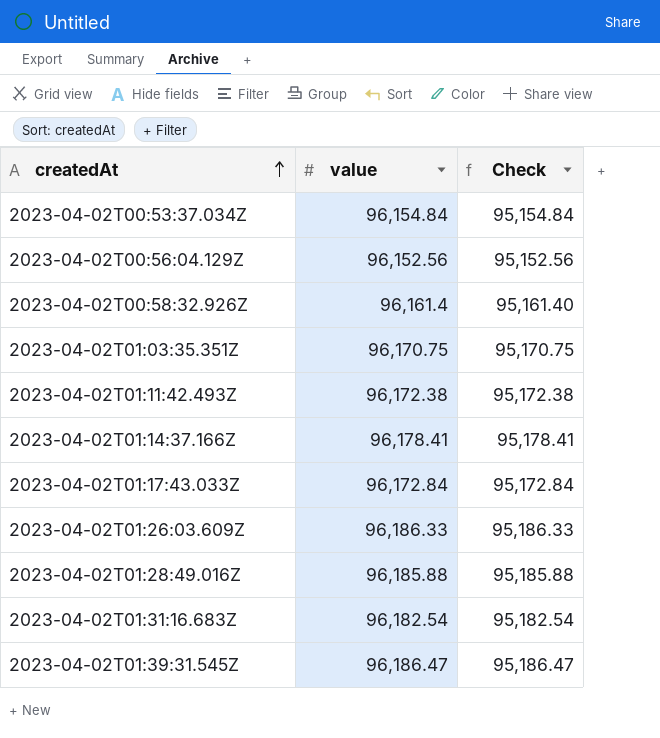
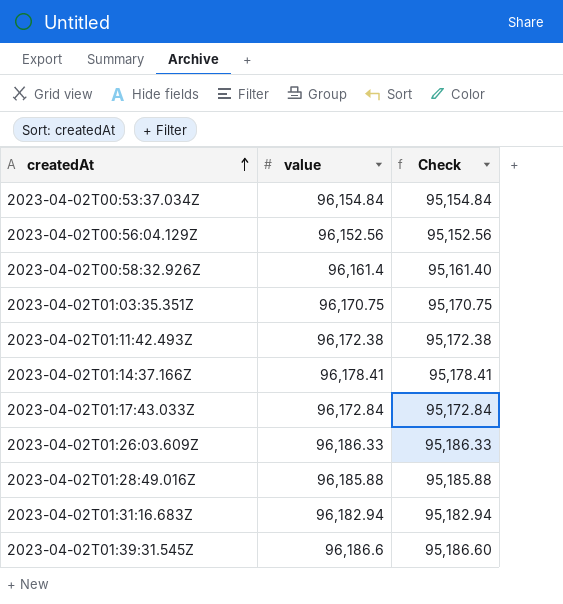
2023-04-02T01:31:16.683Z | value: 96,182.54 -> 96,182.94
2023-04-02T01:31:16.683Z | Check: 95,182.54 -> 95,182.94
2023-04-02T01:39:31.545Z | value: 96,186.47 -> 96,186.6
2023-04-02T01:39:31.545Z | Check: 95,186.47 -> 95,186.60

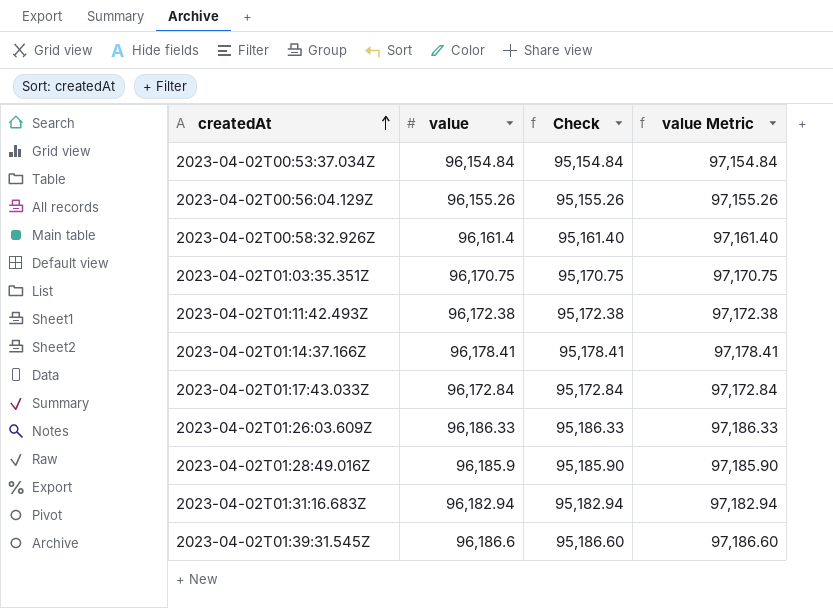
column value Metric | formula: none -> [value] + 1000
2023-04-02T00:56:04.129Z | value: 96,152.56 -> 96,155.26
2023-04-02T00:56:04.129Z | Check: 95,152.56 -> 95,155.26
2023-04-02T01:28:49.016Z | value: 96,185.88 -> 96,185.9
2023-04-02T01:28:49.016Z | Check: 95,185.88 -> 95,185.90

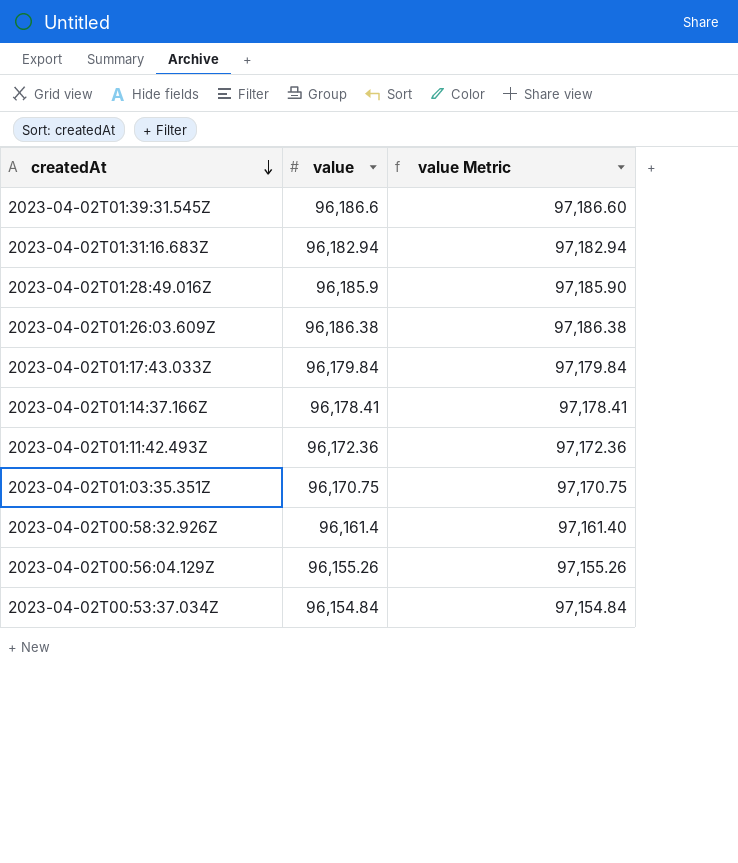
row order: createdAt ascending -> createdAt descending
column Check | formula: [value] - 1000 -> none
2023-04-02T01:26:03.609Z | value: 96,186.33 -> 96,186.38
2023-04-02T01:26:03.609Z | value Metric: 97,186.33 -> 97,186.38
2023-04-02T01:17:43.033Z | value: 96,172.84 -> 96,179.84
2023-04-02T01:17:43.033Z | value Metric: 97,172.84 -> 97,179.84
2023-04-02T01:11:42.493Z | value: 96,172.38 -> 96,172.36
2023-04-02T01:11:42.493Z | value Metric: 97,172.38 -> 97,172.36

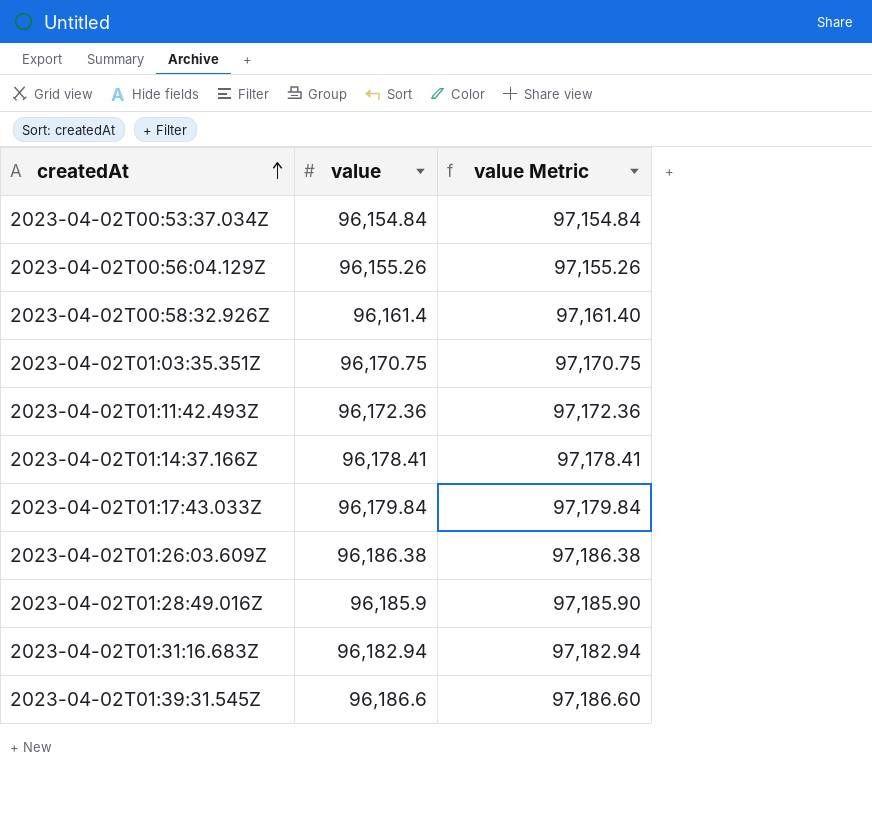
row order: createdAt descending -> createdAt ascending

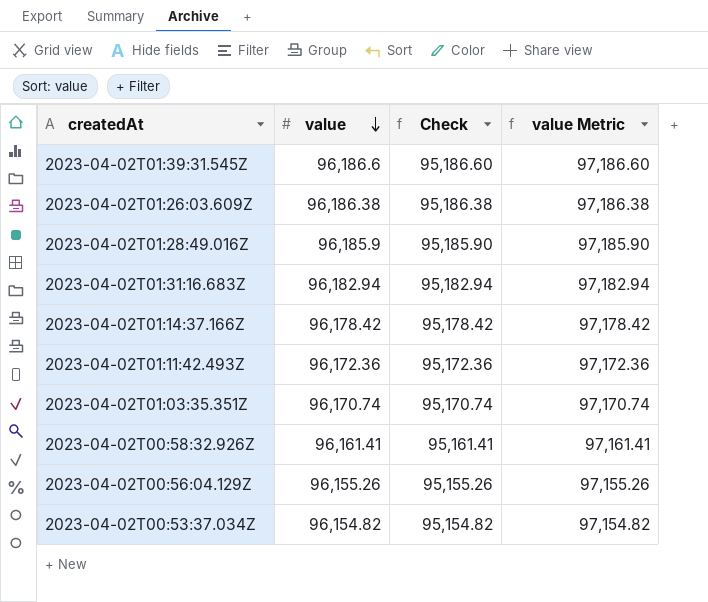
row order: createdAt ascending -> value descending
column Check | formula: none -> [value] - 1000
row 2023-04-02T01:17:43.033Z: 96,179.84 | 97,179.84 -> none
2023-04-02T01:14:37.166Z | value: 96,178.41 -> 96,178.42
2023-04-02T01:14:37.166Z | value Metric: 97,178.41 -> 97,178.42
2023-04-02T01:03:35.351Z | value: 96,170.75 -> 96,170.74
2023-04-02T01:03:35.351Z | value Metric: 97,170.75 -> 97,170.74
2023-04-02T00:58:32.926Z | value: 96,161.4 -> 96,161.41
2023-04-02T00:58:32.926Z | value Metric: 97,161.40 -> 97,161.41
2023-04-02T00:53:37.034Z | value: 96,154.84 -> 96,154.82
2023-04-02T00:53:37.034Z | value Metric: 97,154.84 -> 97,154.82

